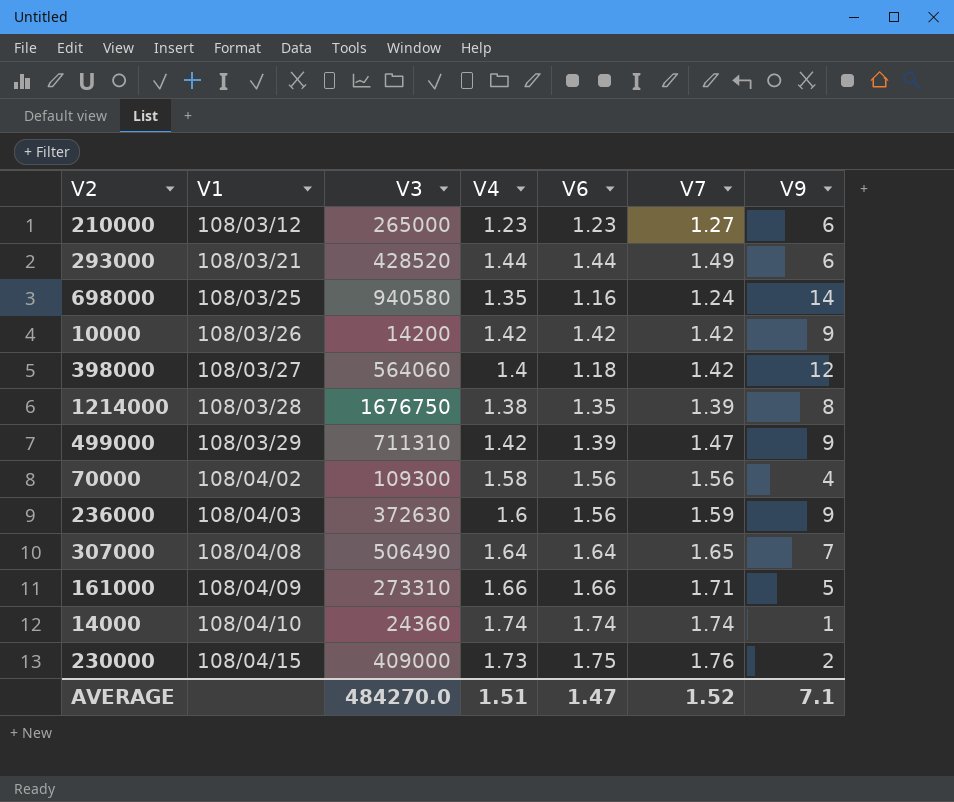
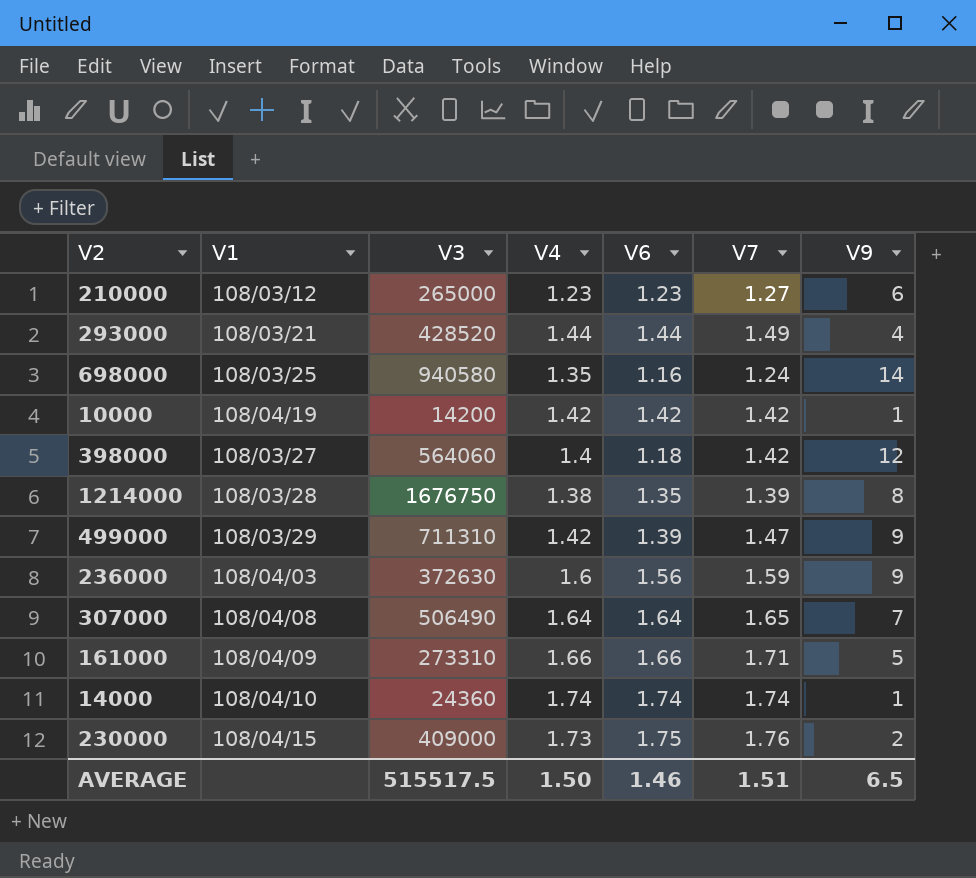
row 70000: 108/04/02 | 109300 | 1.58 | 1.56 | 1.56 | 4 -> none
293000 | V9: 6 -> 4
10000 | V1: 108/03/26 -> 108/04/19
10000 | V9: 9 -> 1
AVERAGE | V3: 484270.0 -> 515517.5
AVERAGE | V4: 1.51 -> 1.50
AVERAGE | V6: 1.47 -> 1.46
AVERAGE | V7: 1.52 -> 1.51
AVERAGE | V9: 7.1 -> 6.5

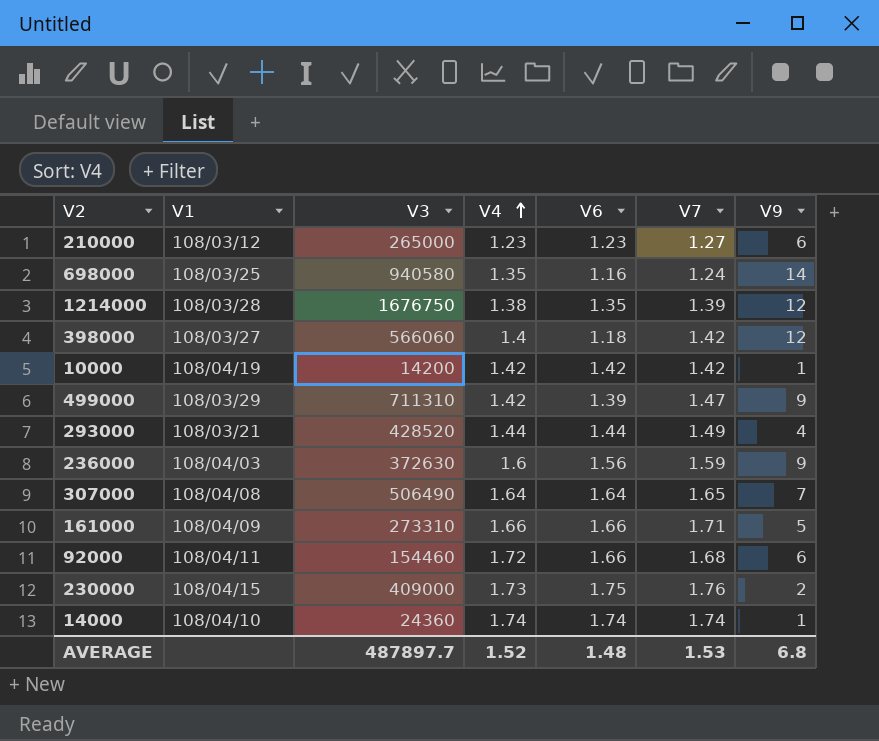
row order: none -> V4 ascending
1214000 | V9: 8 -> 12
398000 | V3: 564060 -> 566060
row 92000: none -> 108/04/11 | 154460 | 1.72 | 1.66 | 1.68 | 6
AVERAGE | V3: 515517.5 -> 487897.7
AVERAGE | V4: 1.50 -> 1.52
AVERAGE | V6: 1.46 -> 1.48
AVERAGE | V7: 1.51 -> 1.53
AVERAGE | V9: 6.5 -> 6.8

